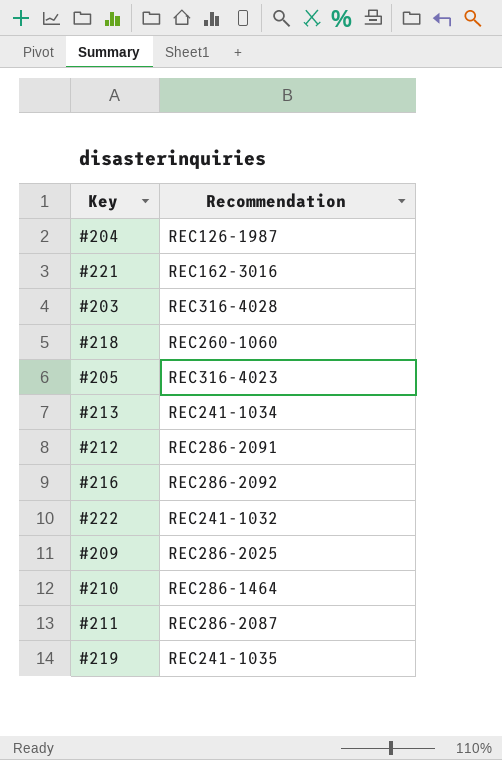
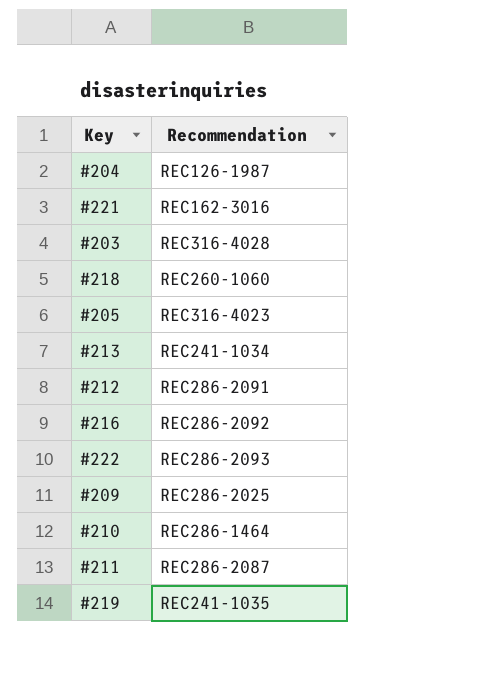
#222 | Recommendation: REC241-1032 -> REC286-2093

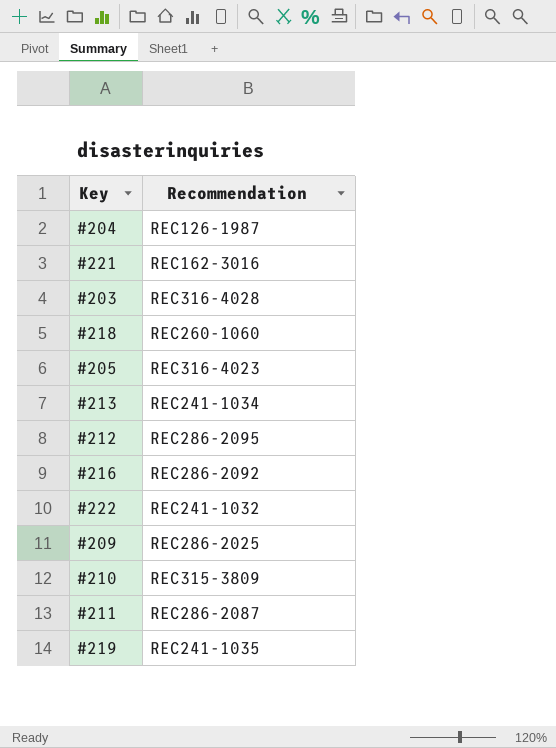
#212 | Recommendation: REC286-2091 -> REC286-2095
#222 | Recommendation: REC286-2093 -> REC241-1032
#210 | Recommendation: REC286-1464 -> REC315-3809

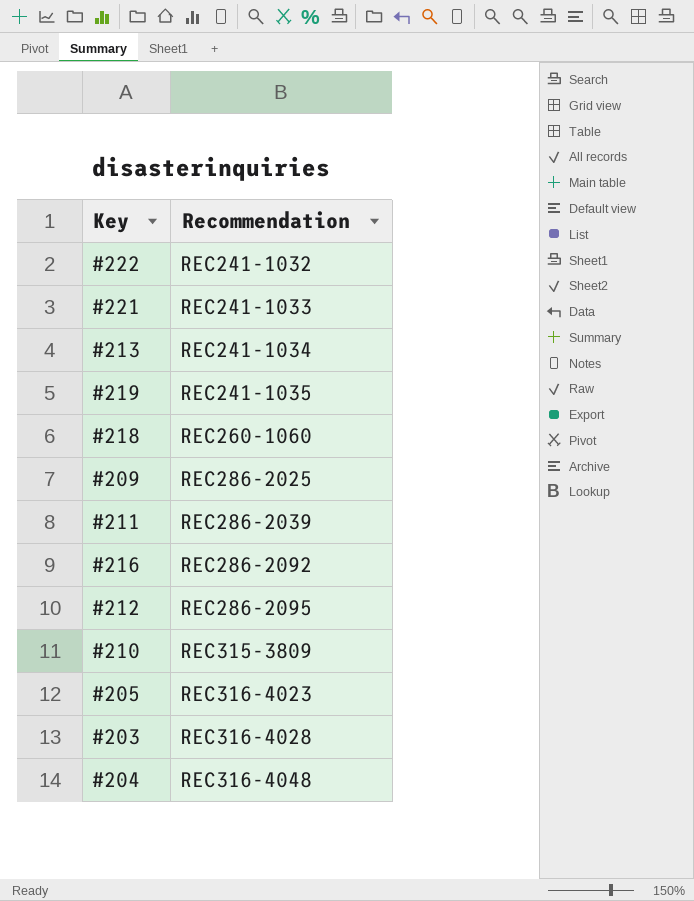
row order: none -> Recommendation ascending
#221 | Recommendation: REC162-3016 -> REC241-1033
#211 | Recommendation: REC286-2087 -> REC286-2039
#204 | Recommendation: REC126-1987 -> REC316-4048

